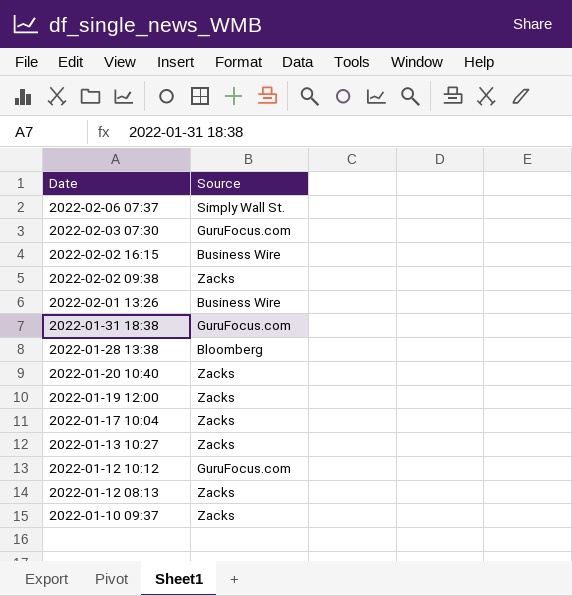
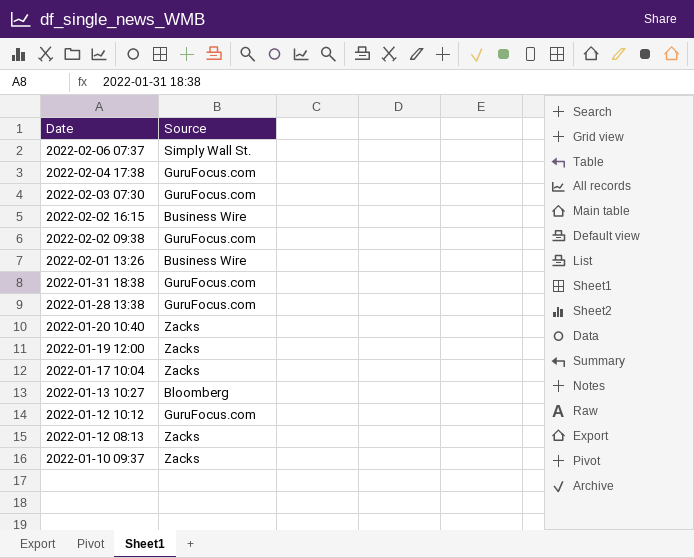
row 2022-02-04 17:38: none -> GuruFocus.com
2022-02-02 09:38 | Source: Zacks -> GuruFocus.com
2022-01-28 13:38 | Source: Bloomberg -> GuruFocus.com
2022-01-13 10:27 | Source: Zacks -> Bloomberg

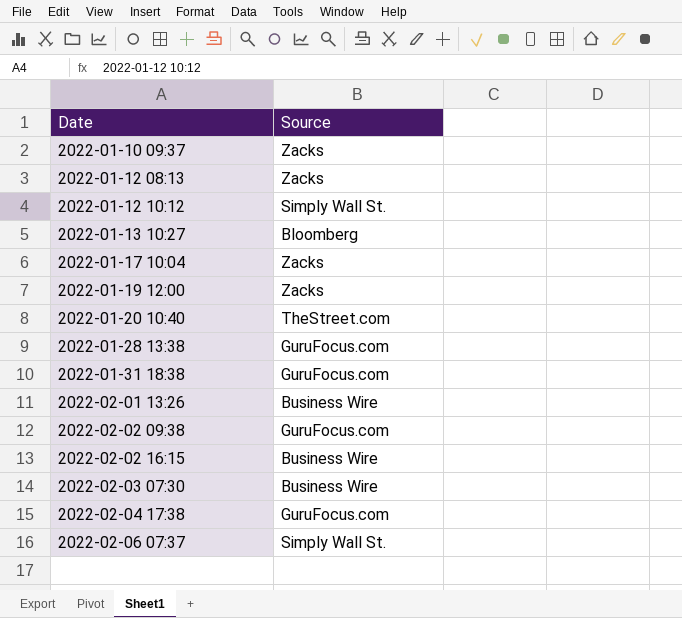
row order: Date descending -> Date ascending
2022-01-12 10:12 | Source: GuruFocus.com -> Simply Wall St.
2022-01-20 10:40 | Source: Zacks -> TheStreet.com
2022-02-03 07:30 | Source: GuruFocus.com -> Business Wire

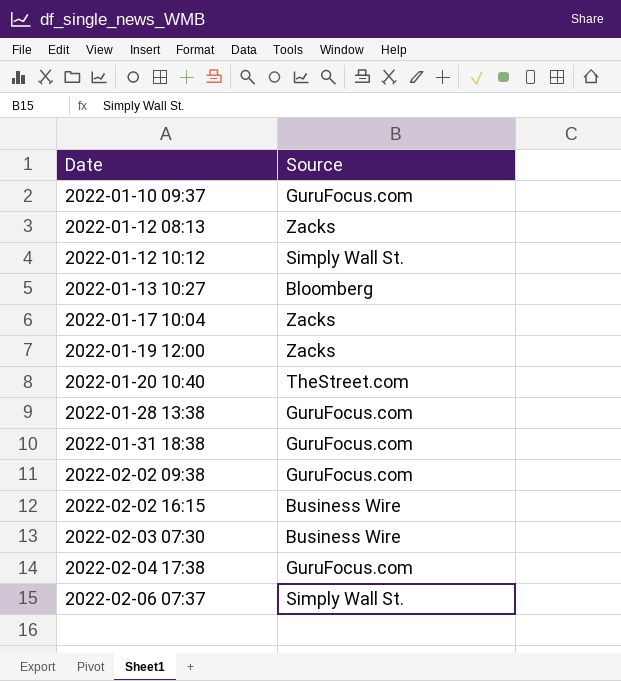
row 2022-02-01 13:26: Business Wire -> none
2022-01-10 09:37 | Source: Zacks -> GuruFocus.com

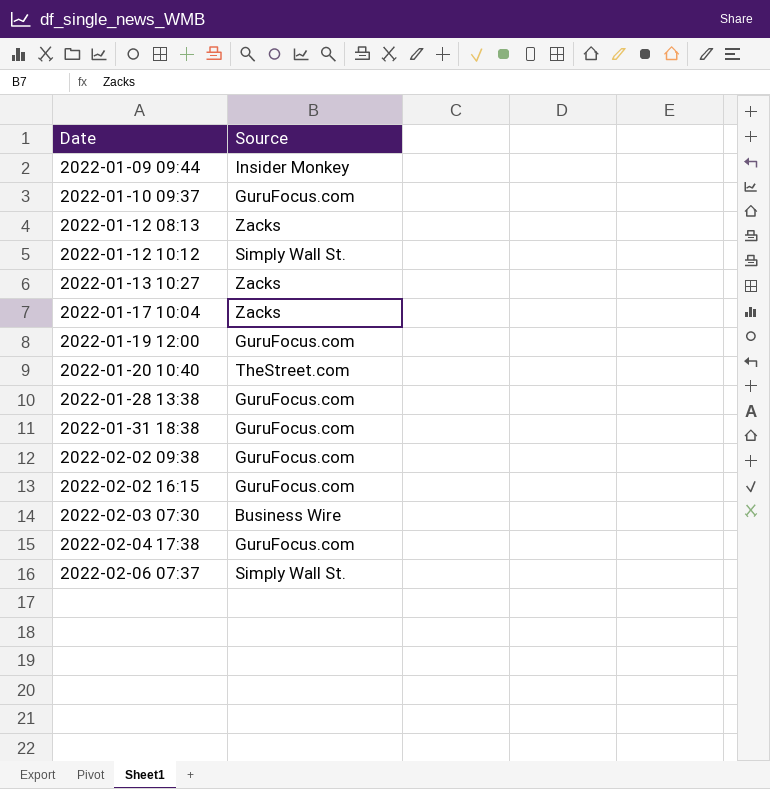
row 2022-01-09 09:44: none -> Insider Monkey
2022-01-13 10:27 | Source: Bloomberg -> Zacks
2022-01-19 12:00 | Source: Zacks -> GuruFocus.com
2022-02-02 16:15 | Source: Business Wire -> GuruFocus.com

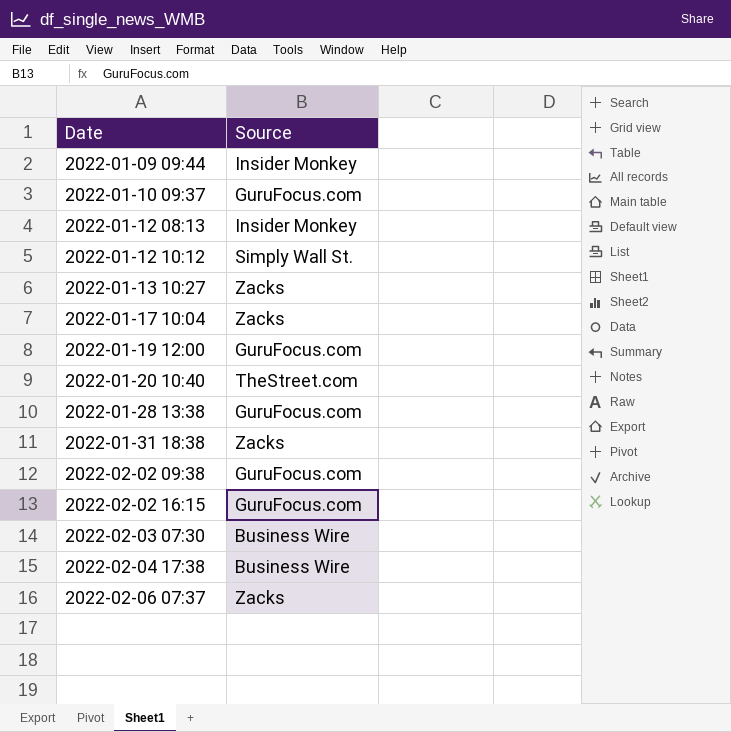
2022-01-12 08:13 | Source: Zacks -> Insider Monkey
2022-01-31 18:38 | Source: GuruFocus.com -> Zacks
2022-02-04 17:38 | Source: GuruFocus.com -> Business Wire
2022-02-06 07:37 | Source: Simply Wall St. -> Zacks

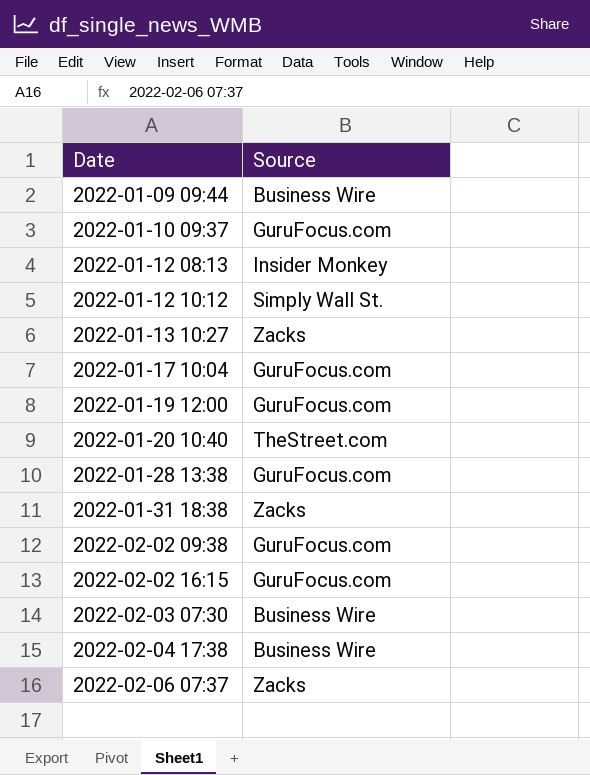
2022-01-09 09:44 | Source: Insider Monkey -> Business Wire
2022-01-17 10:04 | Source: Zacks -> GuruFocus.com

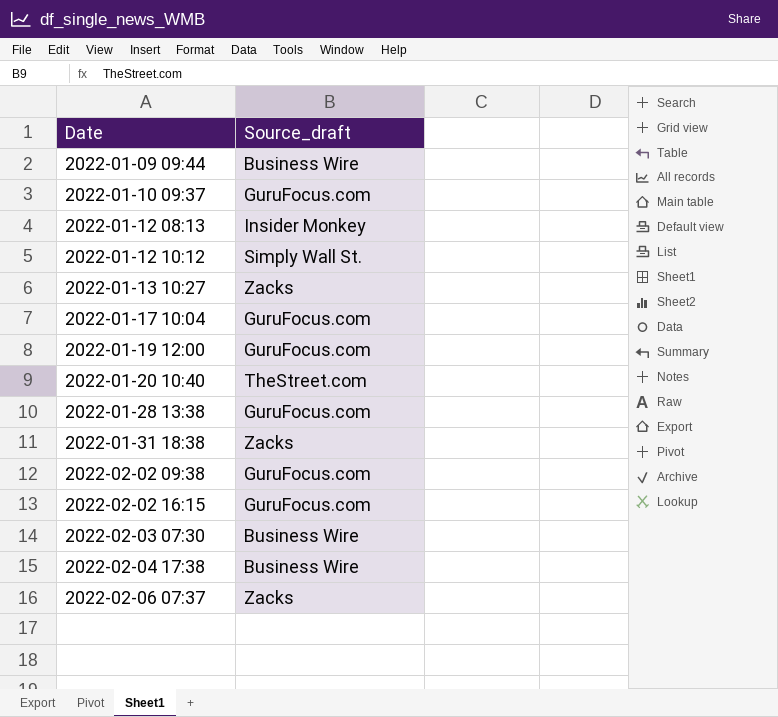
column name: Source -> Source_draft

